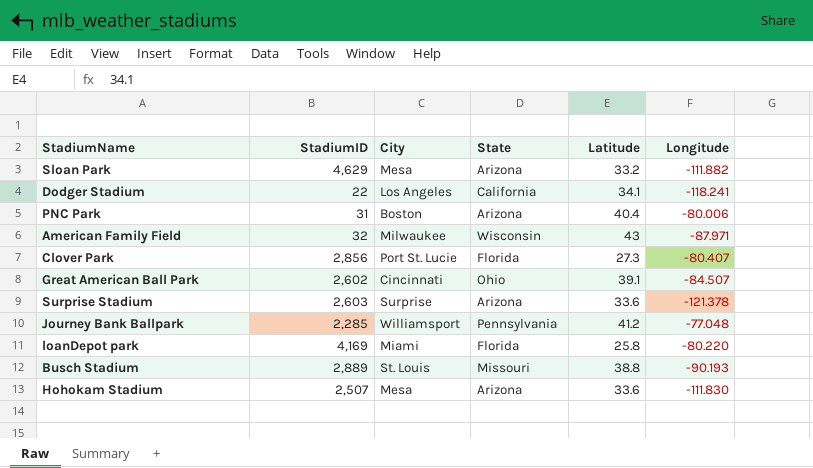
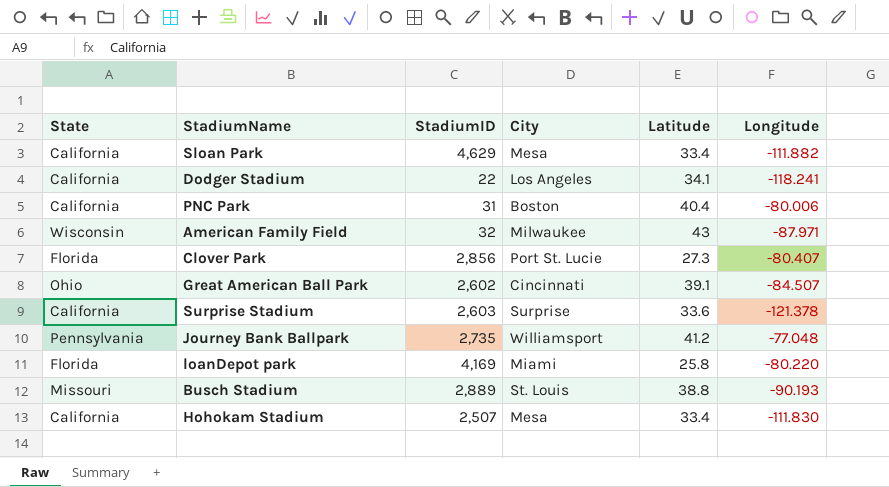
column State | position: 4 -> 1
Sloan Park | State: Arizona -> California
Sloan Park | Latitude: 33.2 -> 33.4
PNC Park | State: Arizona -> California
Surprise Stadium | State: Arizona -> California
Journey Bank Ballpark | StadiumID: 2,285 -> 2,735
Hohokam Stadium | State: Arizona -> California
Hohokam Stadium | Latitude: 33.6 -> 33.4

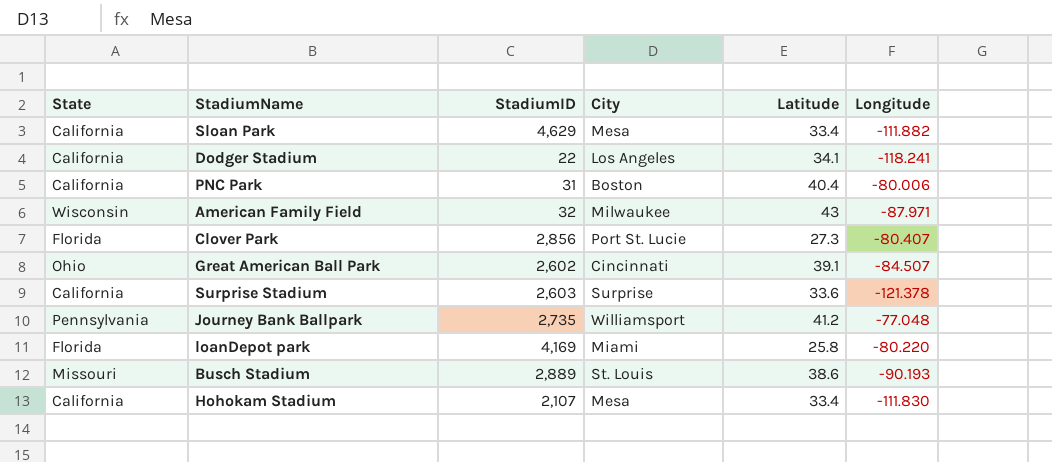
Busch Stadium | Latitude: 38.8 -> 38.6
Hohokam Stadium | StadiumID: 2,507 -> 2,107

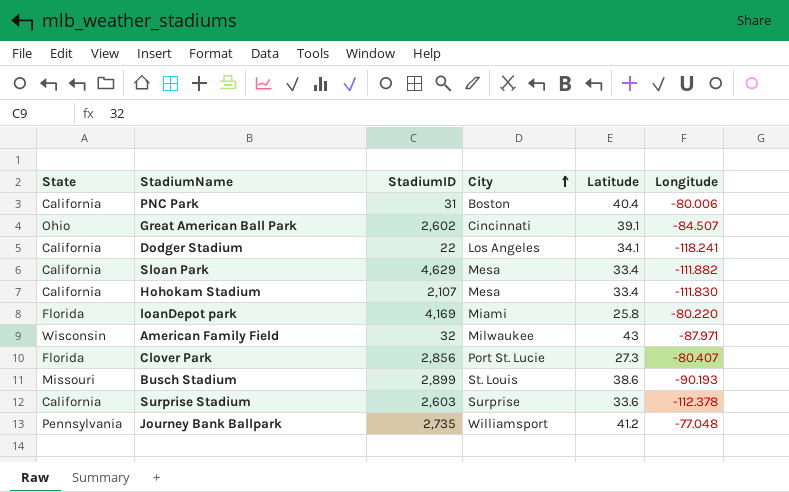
row order: none -> City ascending
Busch Stadium | StadiumID: 2,889 -> 2,899
Surprise Stadium | Longitude: -121.378 -> -112.378

